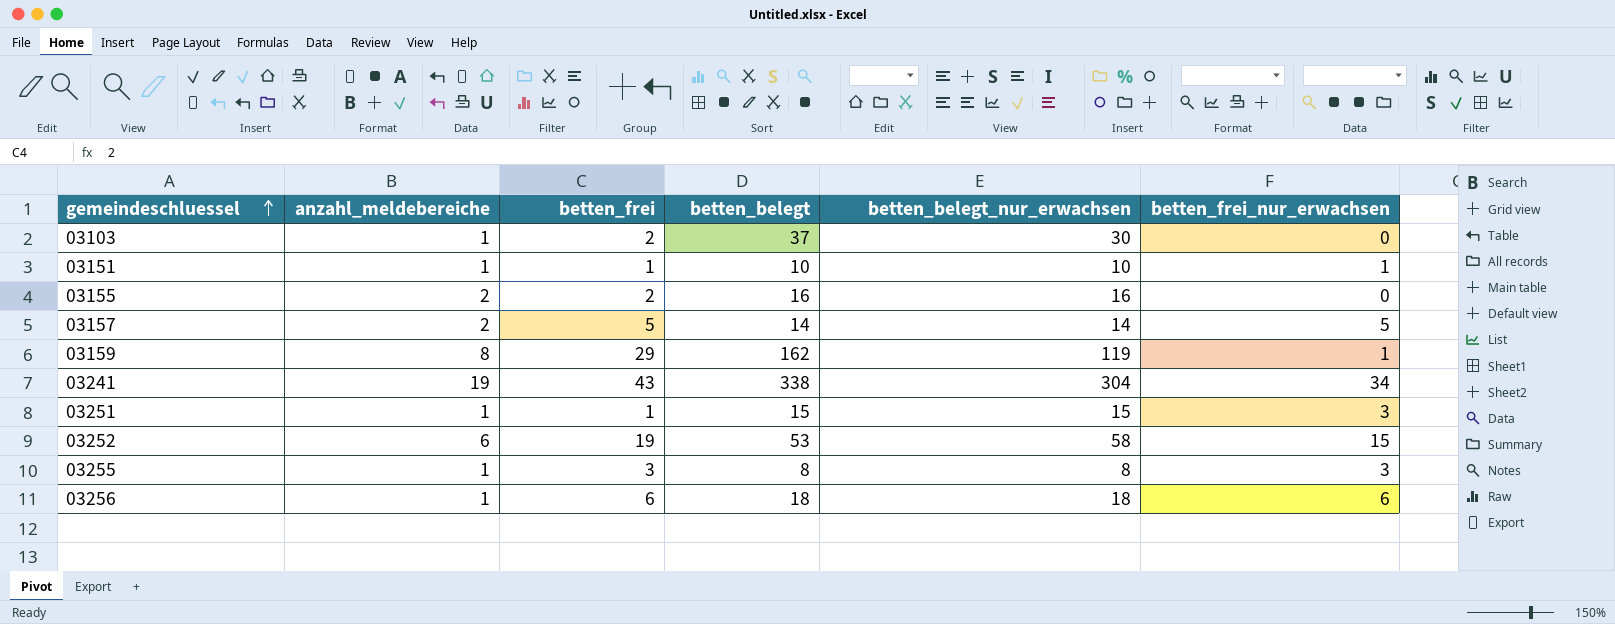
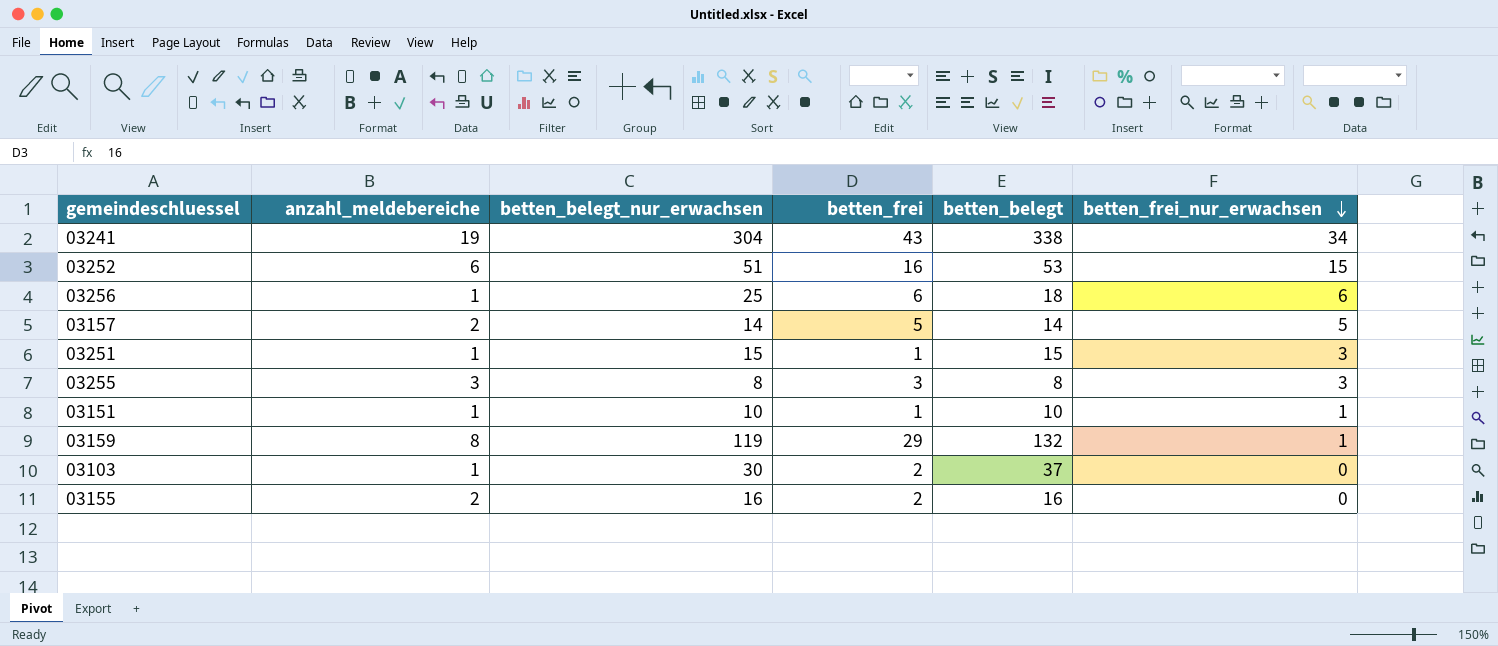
row order: gemeindeschluessel ascending -> betten_frei_nur_erwachsen descending
column betten_belegt_nur_erwachsen | position: 5 -> 3
03252 | betten_belegt_nur_erwachsen: 58 -> 51
03252 | betten_frei: 19 -> 16
03256 | betten_belegt_nur_erwachsen: 18 -> 25
03255 | anzahl_meldebereiche: 1 -> 3
03159 | betten_belegt: 162 -> 132

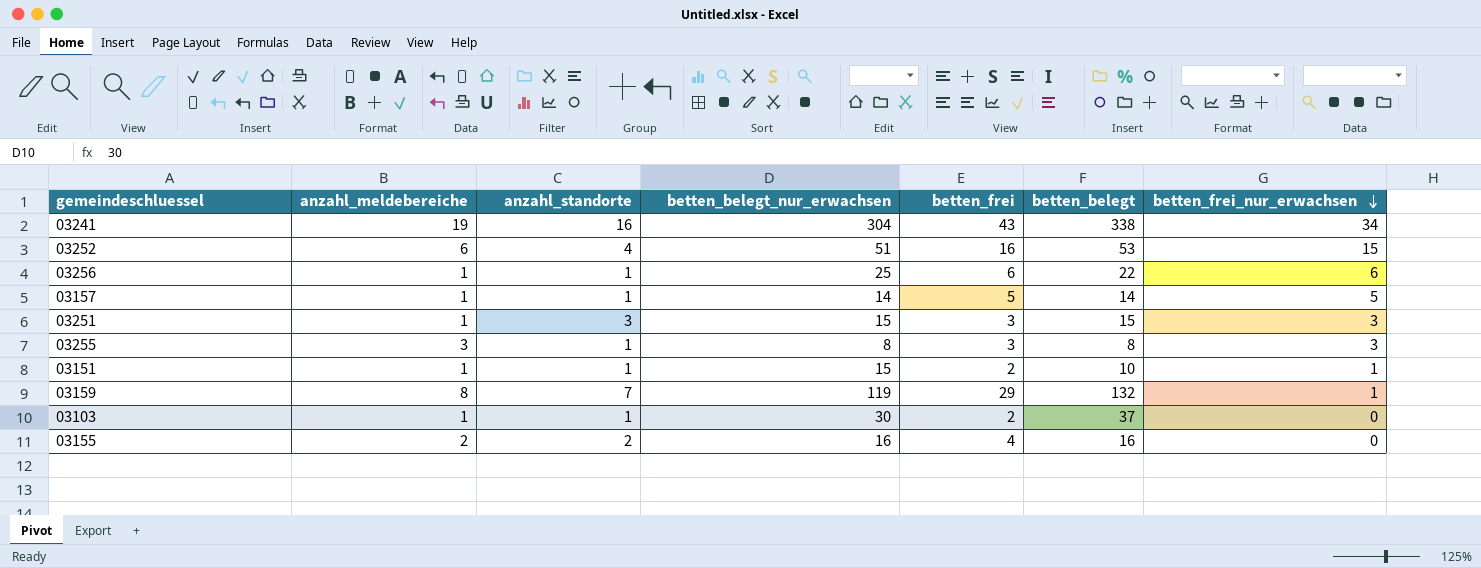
column anzahl_standorte | position: none -> 3
03256 | betten_belegt: 18 -> 22
03157 | anzahl_meldebereiche: 2 -> 1
03251 | betten_frei: 1 -> 3
03151 | betten_belegt_nur_erwachsen: 10 -> 15
03151 | betten_frei: 1 -> 2
03155 | betten_frei: 2 -> 4

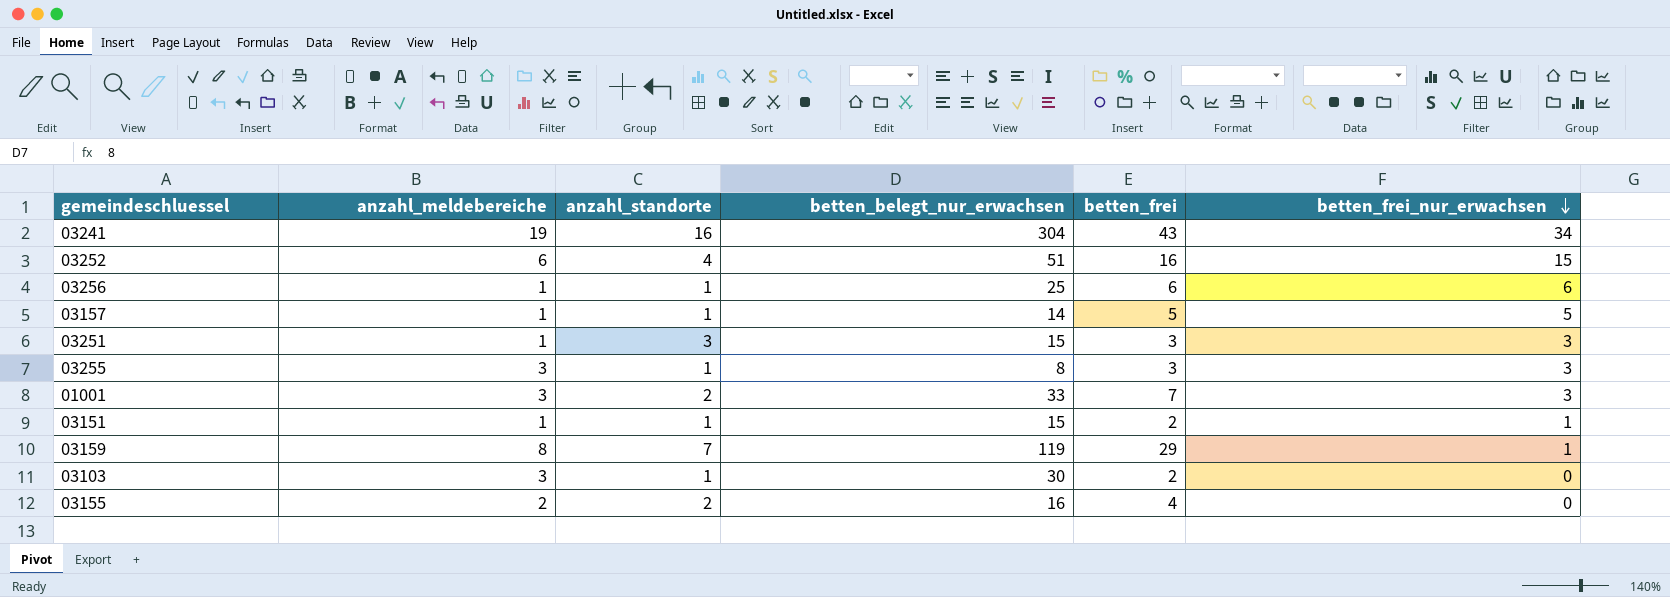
column betten_belegt | position: 6 -> none
row 01001: none -> 3 | 2 | 33 | 7 | 3
03103 | anzahl_meldebereiche: 1 -> 3

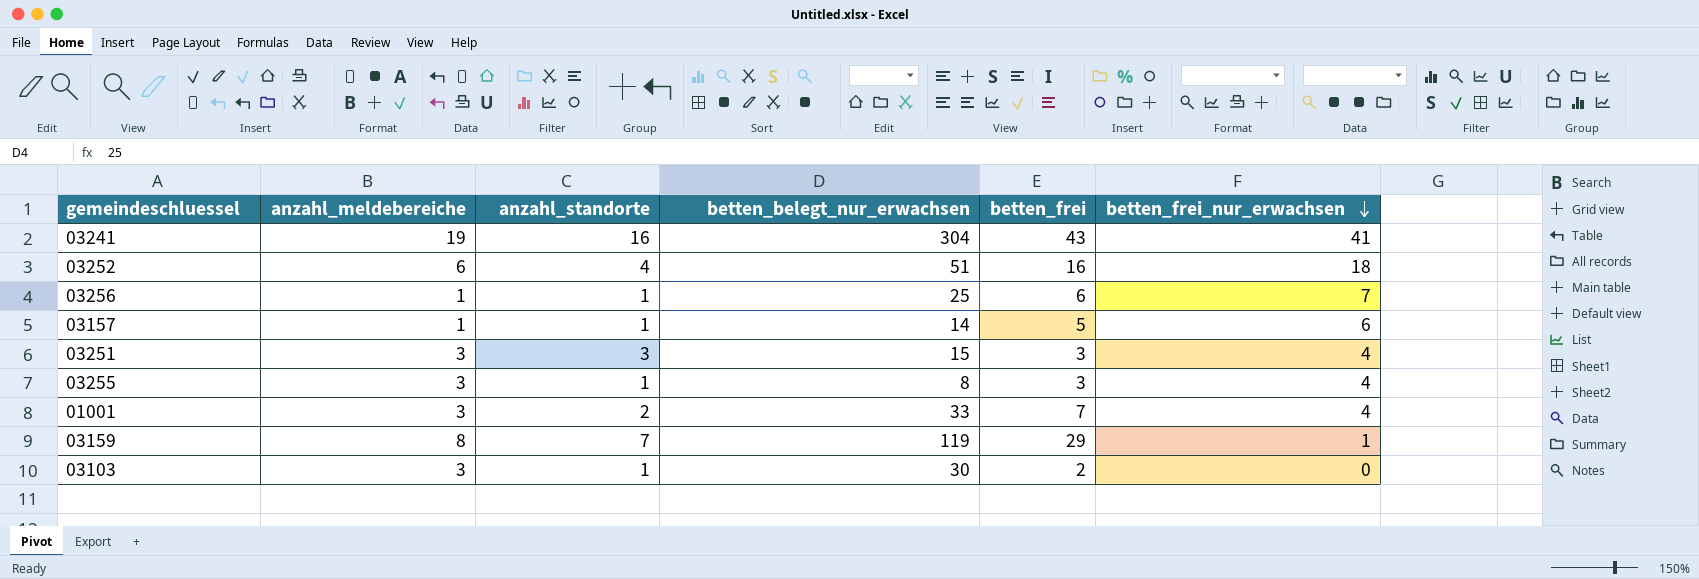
row 03151: 1 | 1 | 15 | 2 | 1 -> none
row 03155: 2 | 2 | 16 | 4 | 0 -> none
03241 | betten_frei_nur_erwachsen: 34 -> 41
03252 | betten_frei_nur_erwachsen: 15 -> 18
03256 | betten_frei_nur_erwachsen: 6 -> 7
03157 | betten_frei_nur_erwachsen: 5 -> 6
03251 | anzahl_meldebereiche: 1 -> 3
03251 | betten_frei_nur_erwachsen: 3 -> 4
03255 | betten_frei_nur_erwachsen: 3 -> 4
01001 | betten_frei_nur_erwachsen: 3 -> 4

